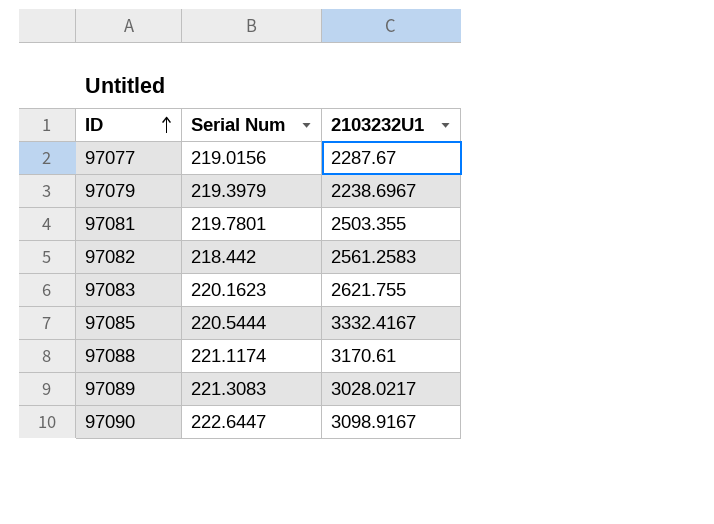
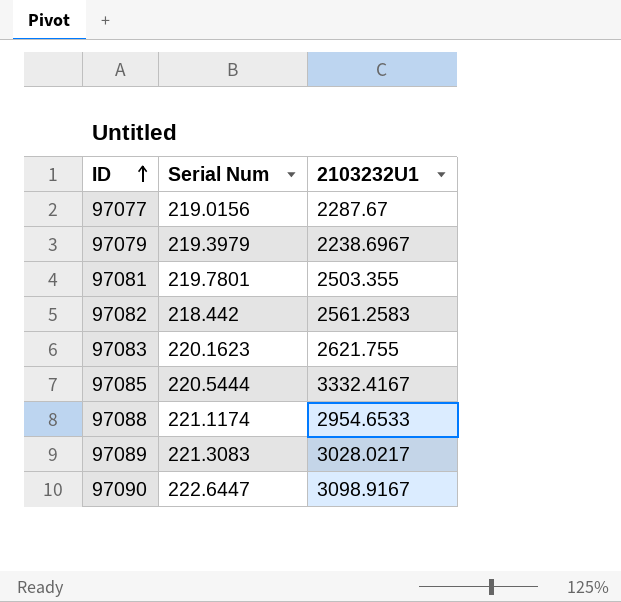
97088 | 2103232U1: 3170.61 -> 2954.6533

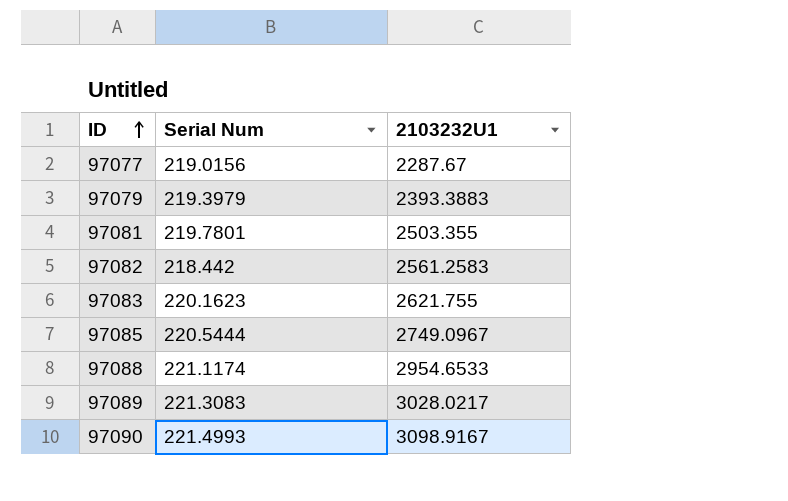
97079 | 2103232U1: 2238.6967 -> 2393.3883
97085 | 2103232U1: 3332.4167 -> 2749.0967
97090 | Serial Num: 222.6447 -> 221.4993

